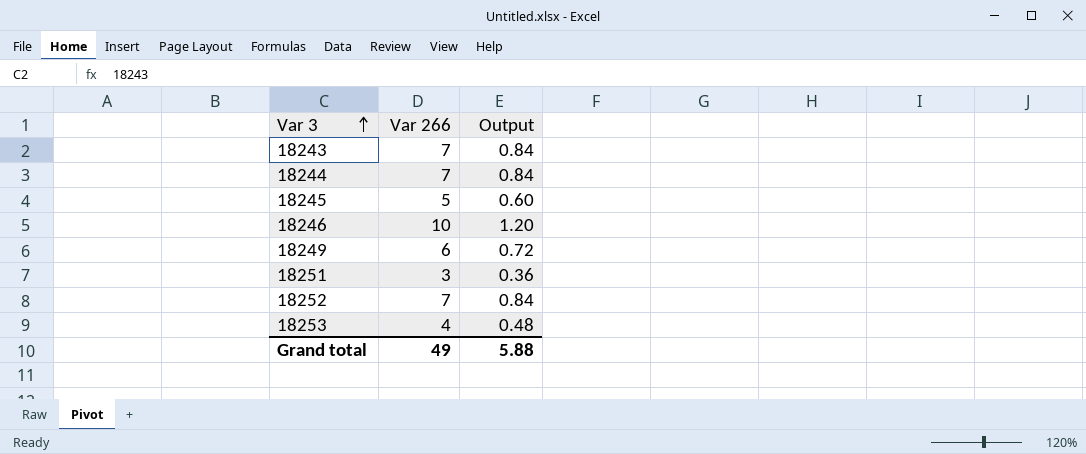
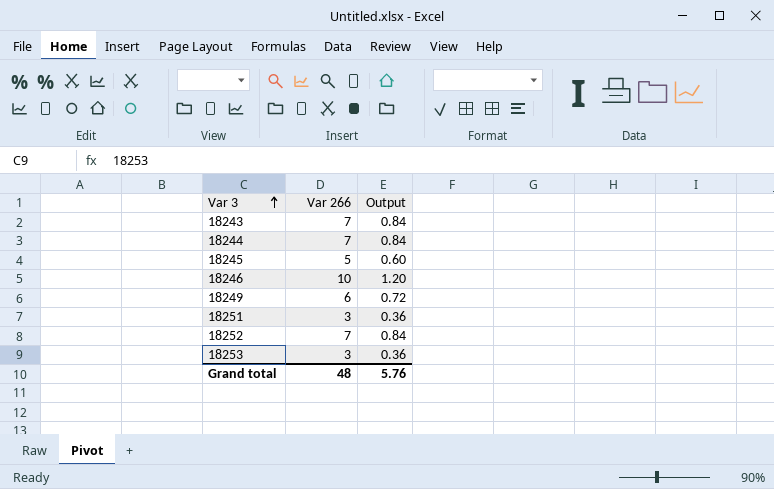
18253 | Var 266: 4 -> 3
18253 | Output: 0.48 -> 0.36
Grand total | Var 266: 49 -> 48
Grand total | Output: 5.88 -> 5.76

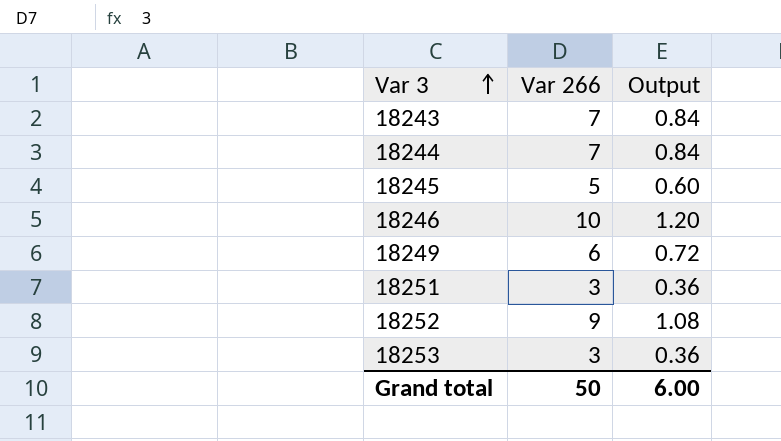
18252 | Var 266: 7 -> 9
18252 | Output: 0.84 -> 1.08
Grand total | Var 266: 48 -> 50
Grand total | Output: 5.76 -> 6.00

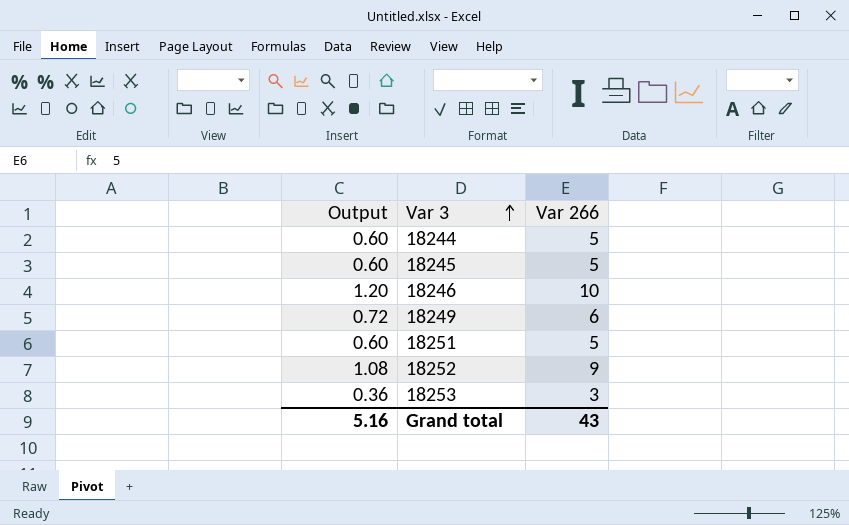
column Output | position: 3 -> 1
row 18243: 7 | 0.84 -> none
18244 | Output: 0.84 -> 0.60
18244 | Var 266: 7 -> 5
18251 | Output: 0.36 -> 0.60
18251 | Var 266: 3 -> 5
Grand total | Output: 6.00 -> 5.16
Grand total | Var 266: 50 -> 43

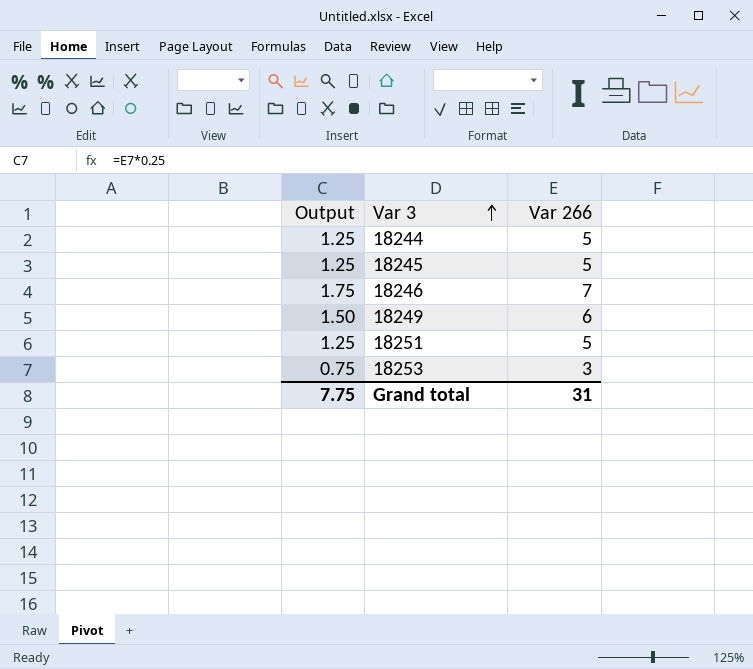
column Output | formula: [Var 266] * 0.12 -> [Var 266] * 0.25
row 18252: 1.08 | 9 -> none
18246 | Var 266: 10 -> 7
Grand total | Output: 5.16 -> 7.75
Grand total | Var 266: 43 -> 31

